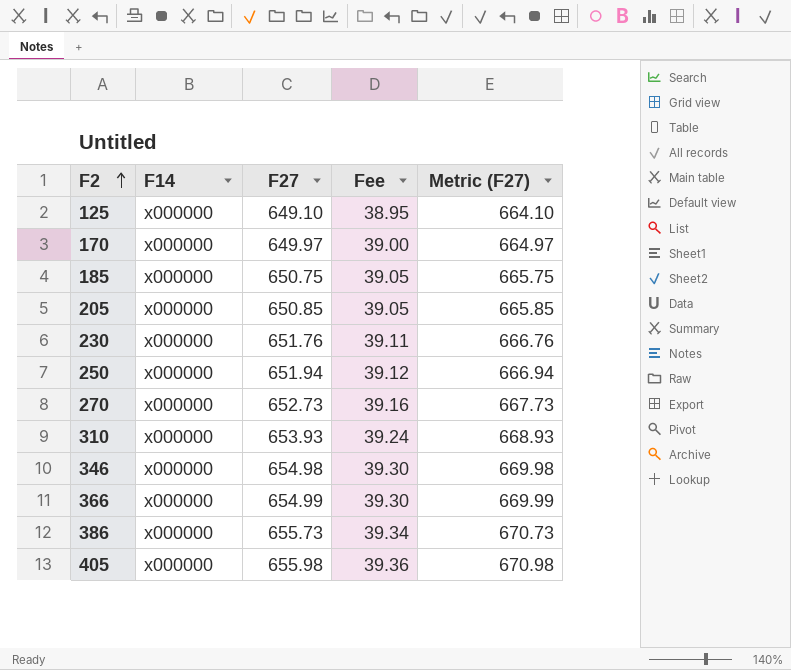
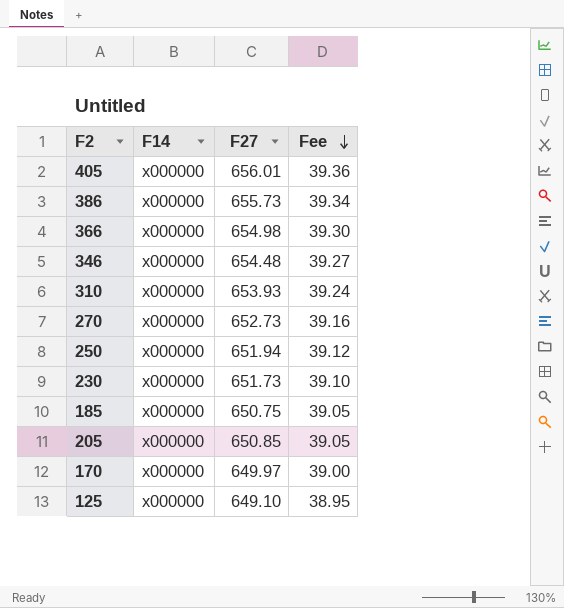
row order: F2 ascending -> Fee descending
column Metric (F27) | formula: [F27] + 15 -> none
405 | F27: 655.98 -> 656.01
366 | F27: 654.99 -> 654.98
346 | F27: 654.98 -> 654.48
346 | Fee: 39.30 -> 39.27
230 | F27: 651.76 -> 651.73
230 | Fee: 39.11 -> 39.10

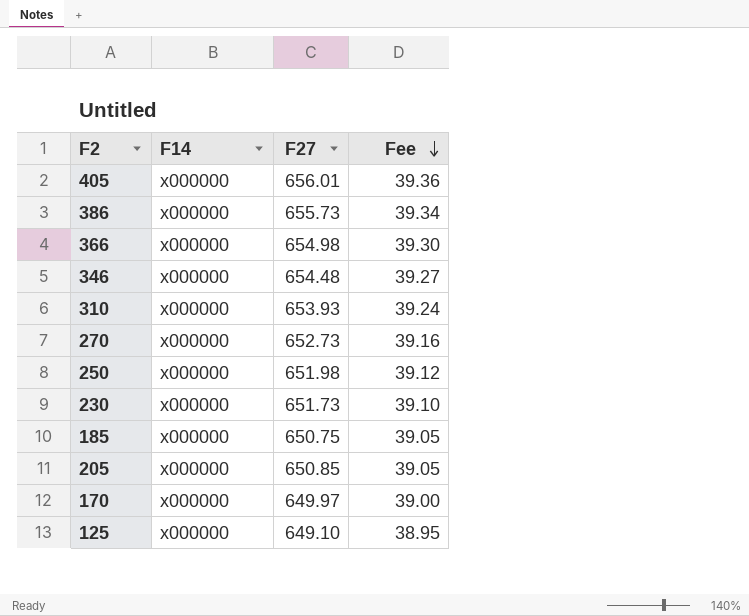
250 | F27: 651.94 -> 651.98

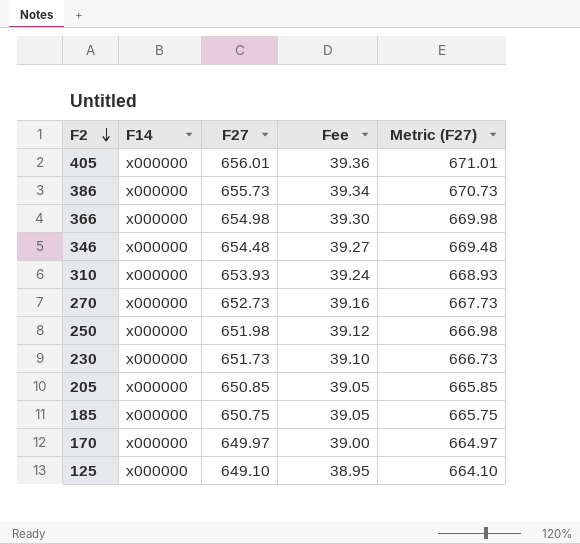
row order: Fee descending -> F2 descending
column Metric (F27) | formula: none -> [F27] + 15

